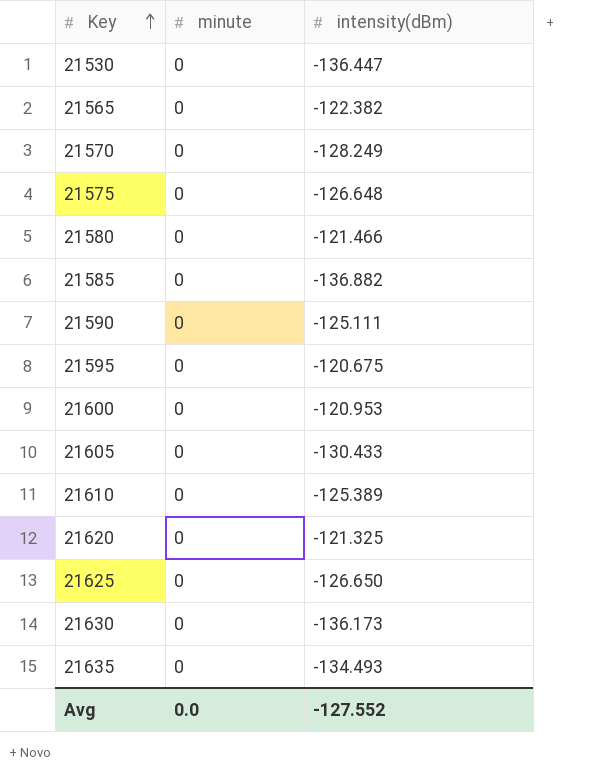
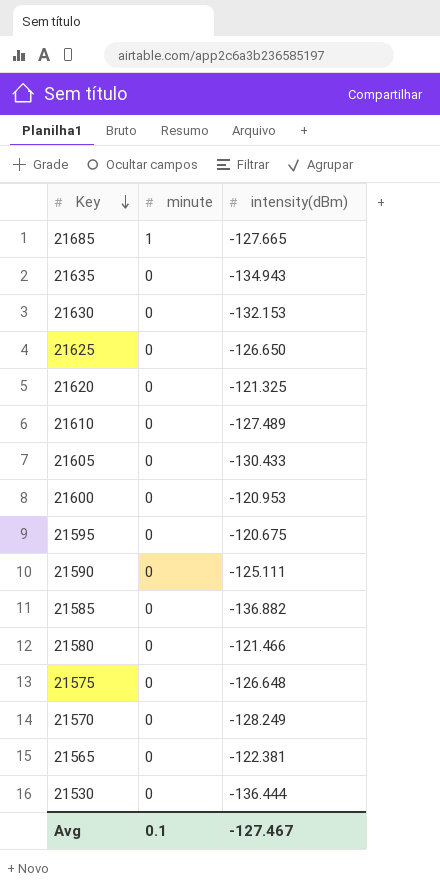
row order: Key ascending -> Key descending
row 21685: none -> 1 | -127.665
21635 | intensity(dBm): -134.493 -> -134.943
21630 | intensity(dBm): -136.173 -> -132.153
21610 | intensity(dBm): -125.389 -> -127.489
21565 | intensity(dBm): -122.382 -> -122.381
21530 | intensity(dBm): -136.447 -> -136.444
Avg | minute: 0.0 -> 0.1
Avg | intensity(dBm): -127.552 -> -127.467

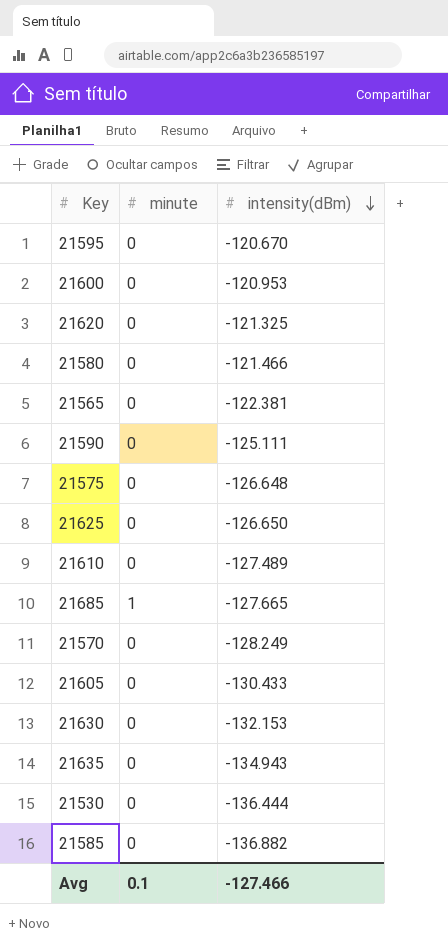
row order: Key descending -> intensity(dBm) descending
21595 | intensity(dBm): -120.675 -> -120.670
Avg | intensity(dBm): -127.467 -> -127.466

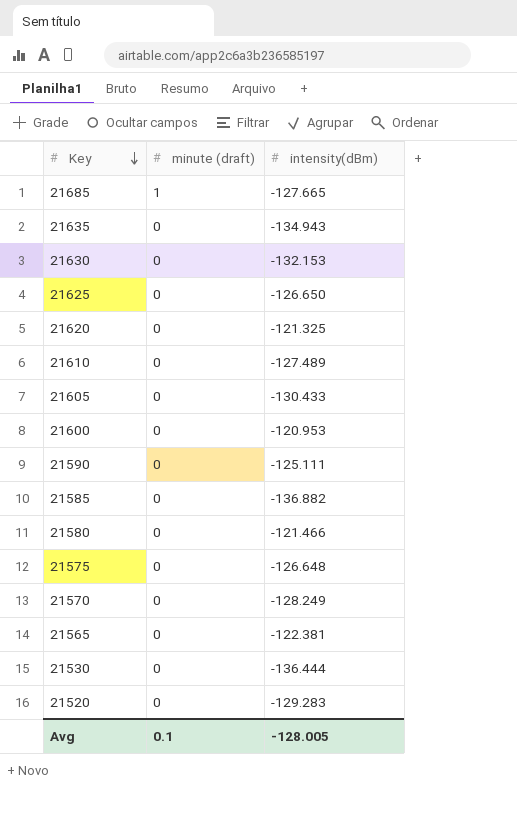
row order: intensity(dBm) descending -> Key descending
column name: minute -> minute (draft)
row 21595: 0 | -120.670 -> none
row 21520: none -> 0 | -129.283
Avg | intensity(dBm): -127.466 -> -128.005

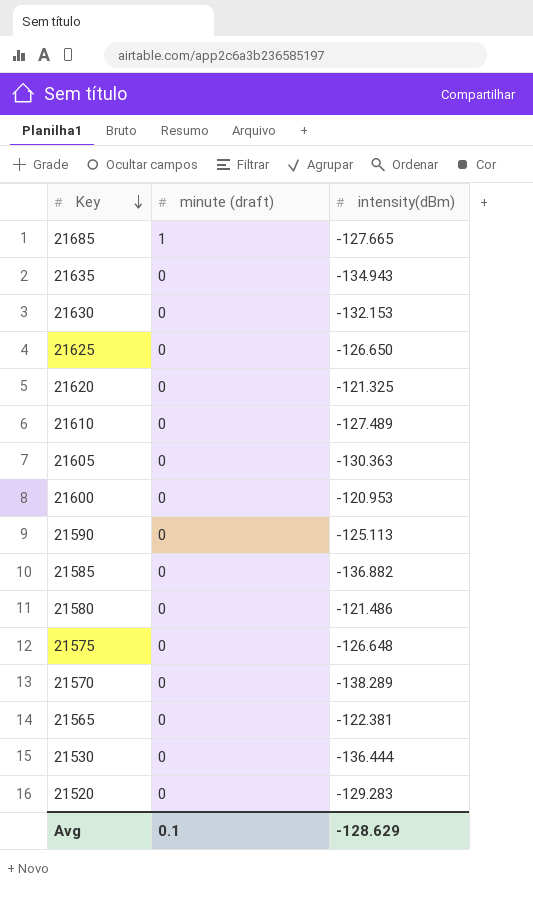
21605 | intensity(dBm): -130.433 -> -130.363
21590 | intensity(dBm): -125.111 -> -125.113
21580 | intensity(dBm): -121.466 -> -121.486
21570 | intensity(dBm): -128.249 -> -138.289
Avg | intensity(dBm): -128.005 -> -128.629

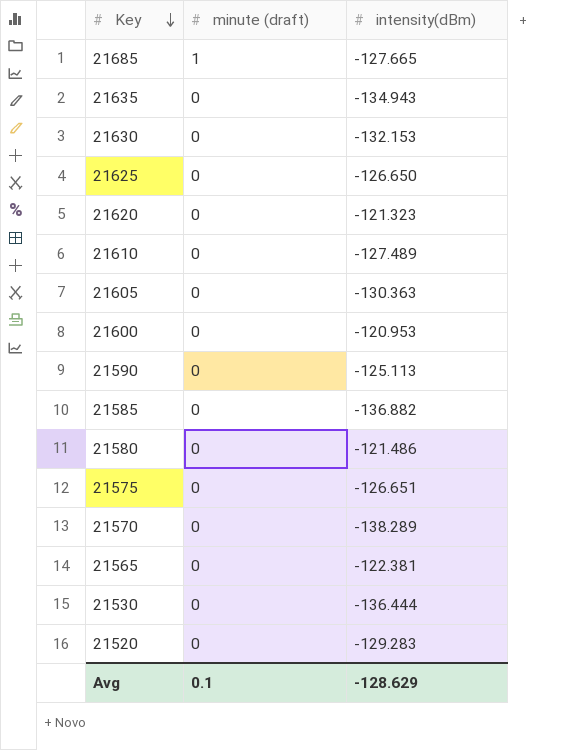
21620 | intensity(dBm): -121.325 -> -121.323
21575 | intensity(dBm): -126.648 -> -126.651

